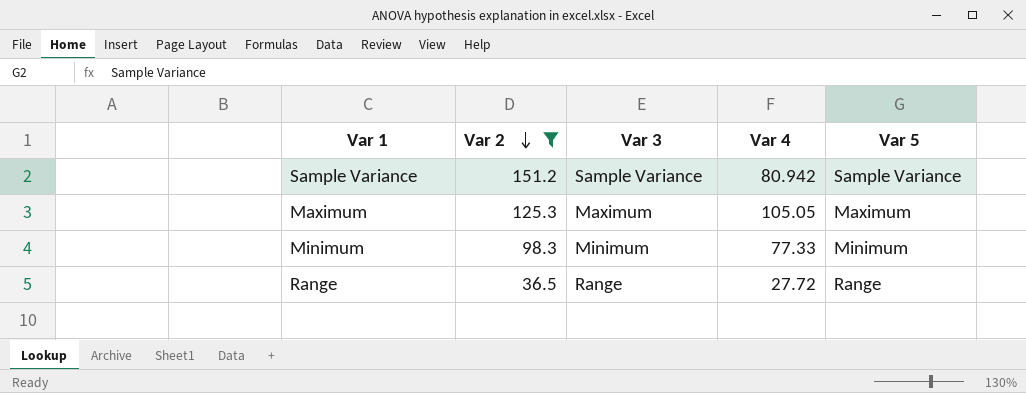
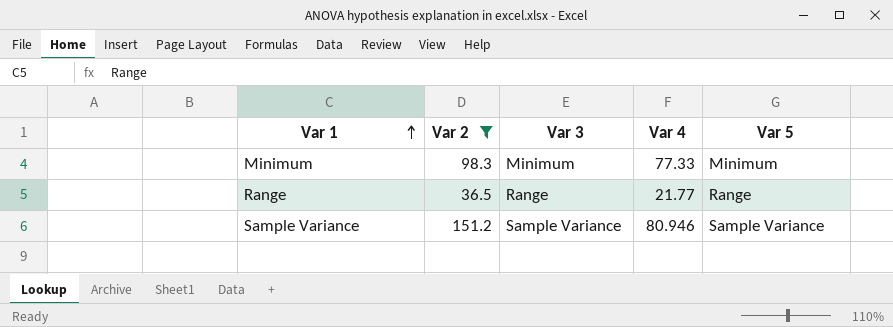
row order: Var 2 descending -> Var 1 ascending
row Maximum: 125.3 | Maximum | 105.05 | Maximum -> none
Range | Var 4: 27.72 -> 21.77
Sample Variance | Var 4: 80.942 -> 80.946

